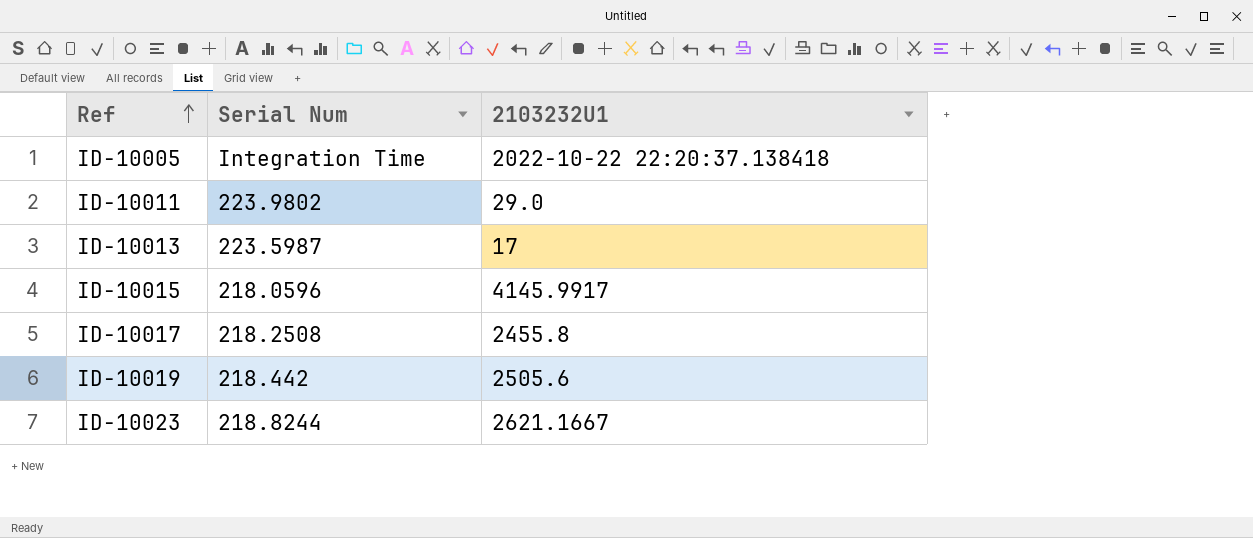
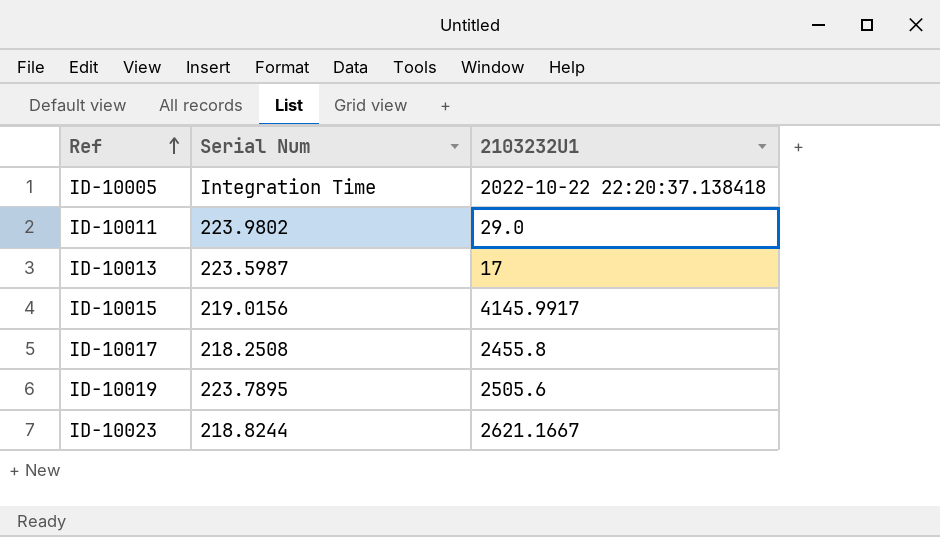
ID-10015 | Serial Num: 218.0596 -> 219.0156
ID-10019 | Serial Num: 218.442 -> 223.7895

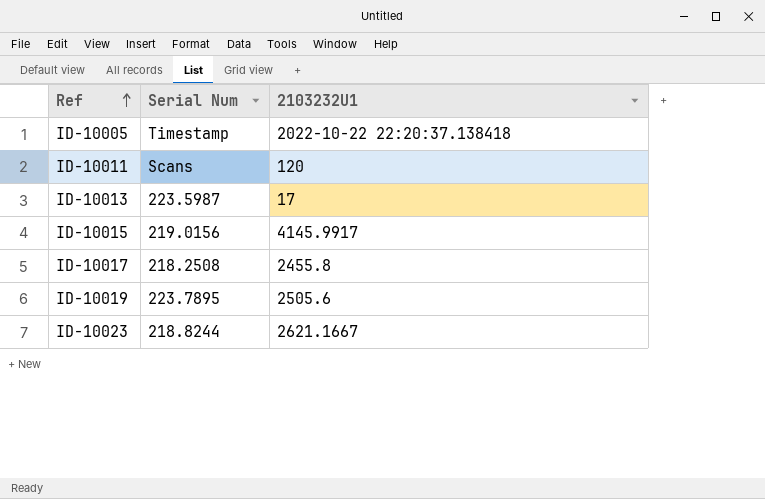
ID-10005 | Serial Num: Integration Time -> Timestamp
ID-10011 | Serial Num: 223.9802 -> Scans
ID-10011 | 2103232U1: 29.0 -> 120

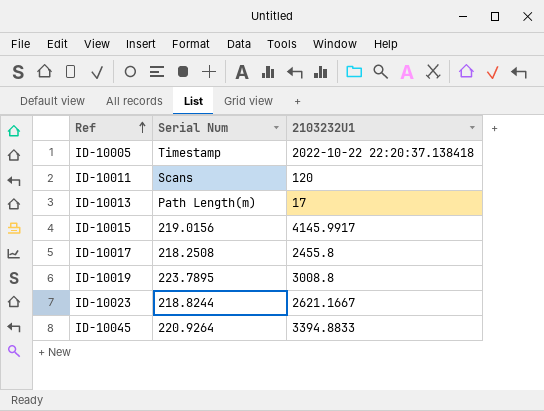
ID-10013 | Serial Num: 223.5987 -> Path Length(m)
ID-10019 | 2103232U1: 2505.6 -> 3008.8
row ID-10045: none -> 220.9264 | 3394.8833

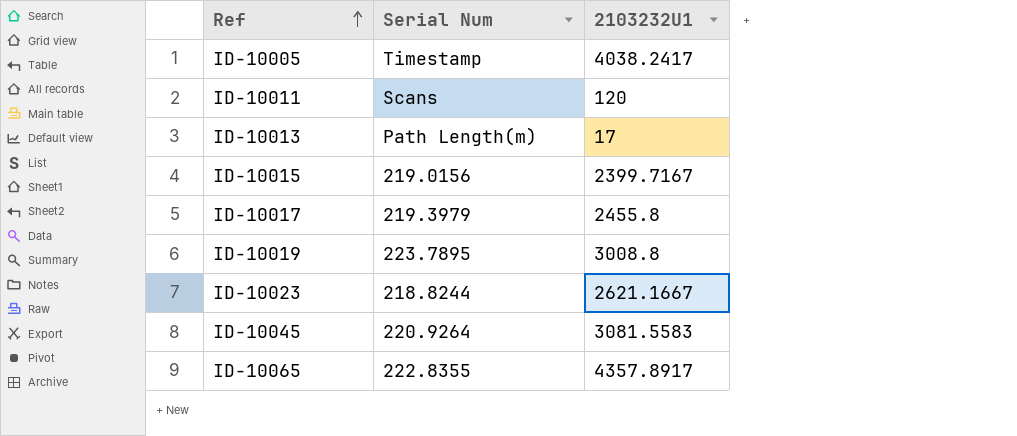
ID-10005 | 2103232U1: 2022-10-22 22:20:37.138418 -> 4038.2417
ID-10015 | 2103232U1: 4145.9917 -> 2399.7167
ID-10017 | Serial Num: 218.2508 -> 219.3979
ID-10045 | 2103232U1: 3394.8833 -> 3081.5583
row ID-10065: none -> 222.8355 | 4357.8917

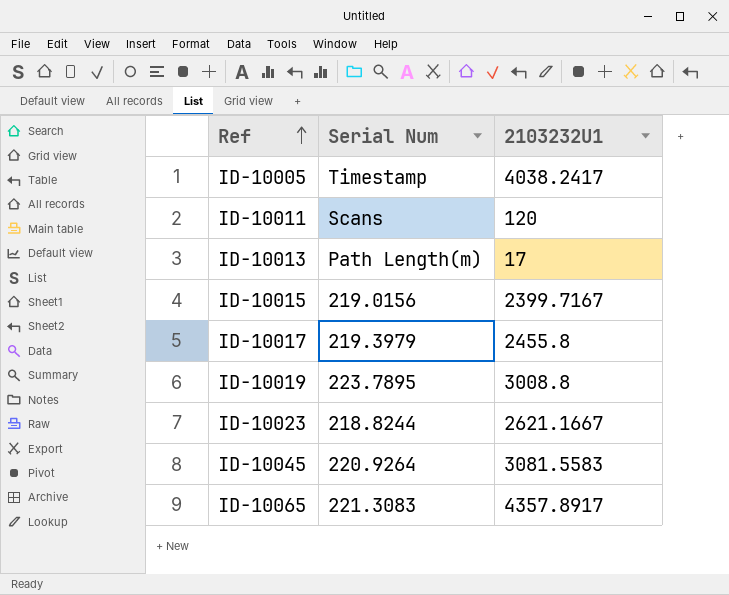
ID-10065 | Serial Num: 222.8355 -> 221.3083

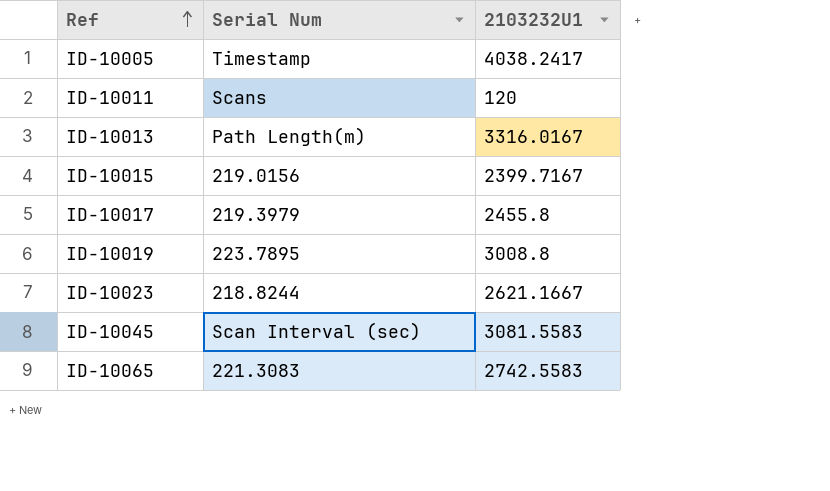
ID-10013 | 2103232U1: 17 -> 3316.0167
ID-10045 | Serial Num: 220.9264 -> Scan Interval (sec)
ID-10065 | 2103232U1: 4357.8917 -> 2742.5583

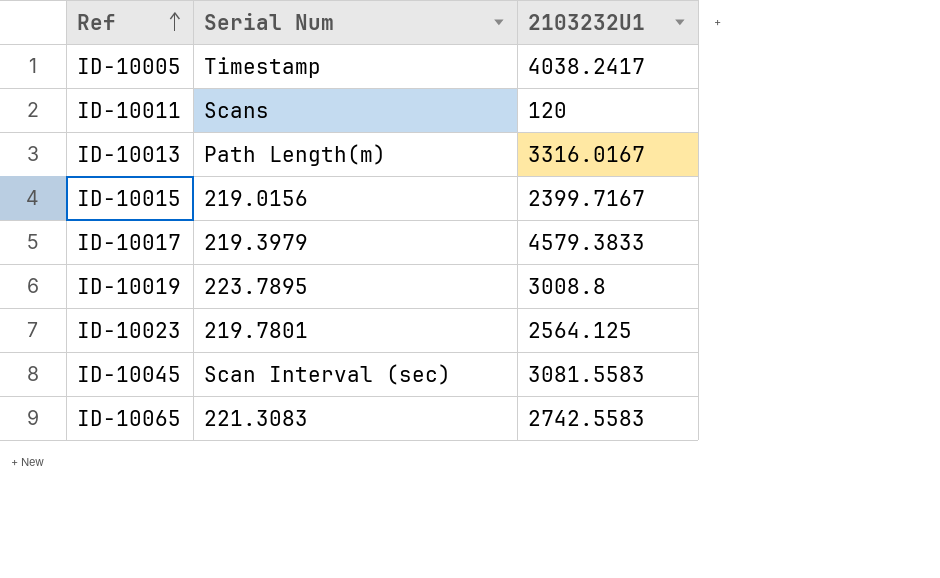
ID-10017 | 2103232U1: 2455.8 -> 4579.3833
ID-10023 | Serial Num: 218.8244 -> 219.7801
ID-10023 | 2103232U1: 2621.1667 -> 2564.125

